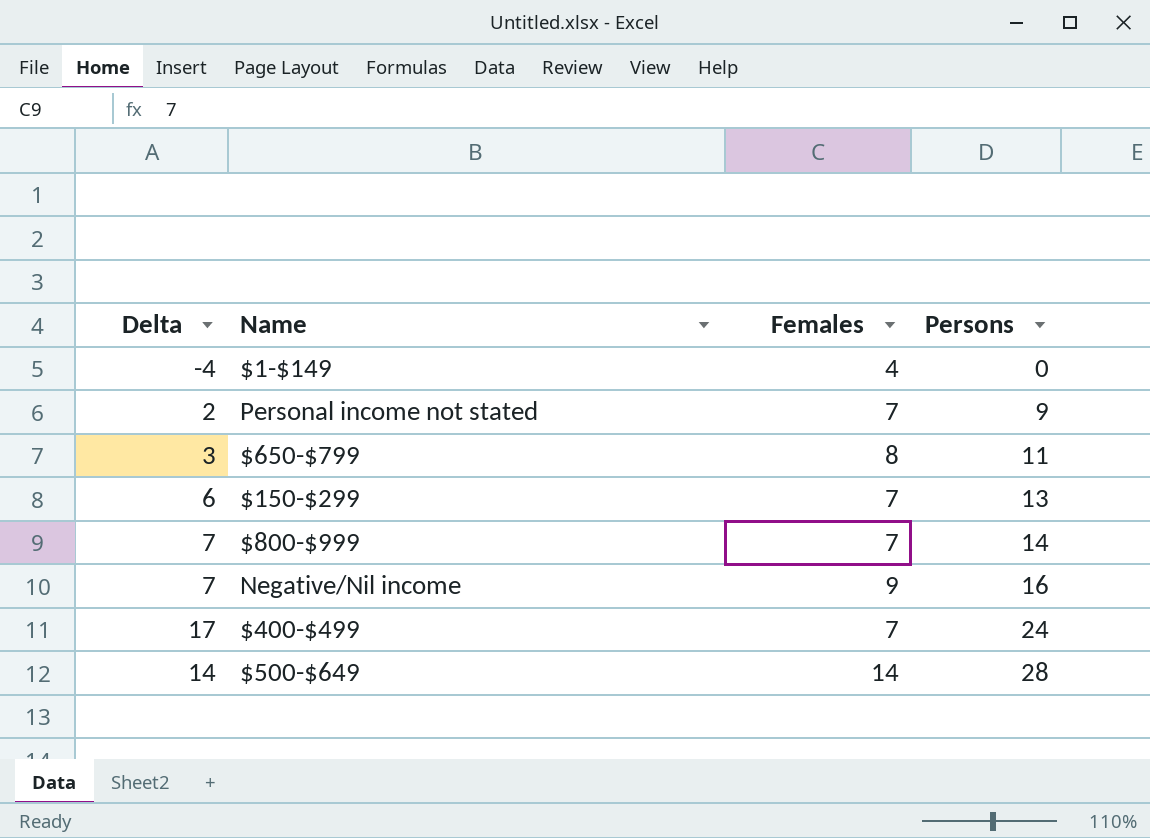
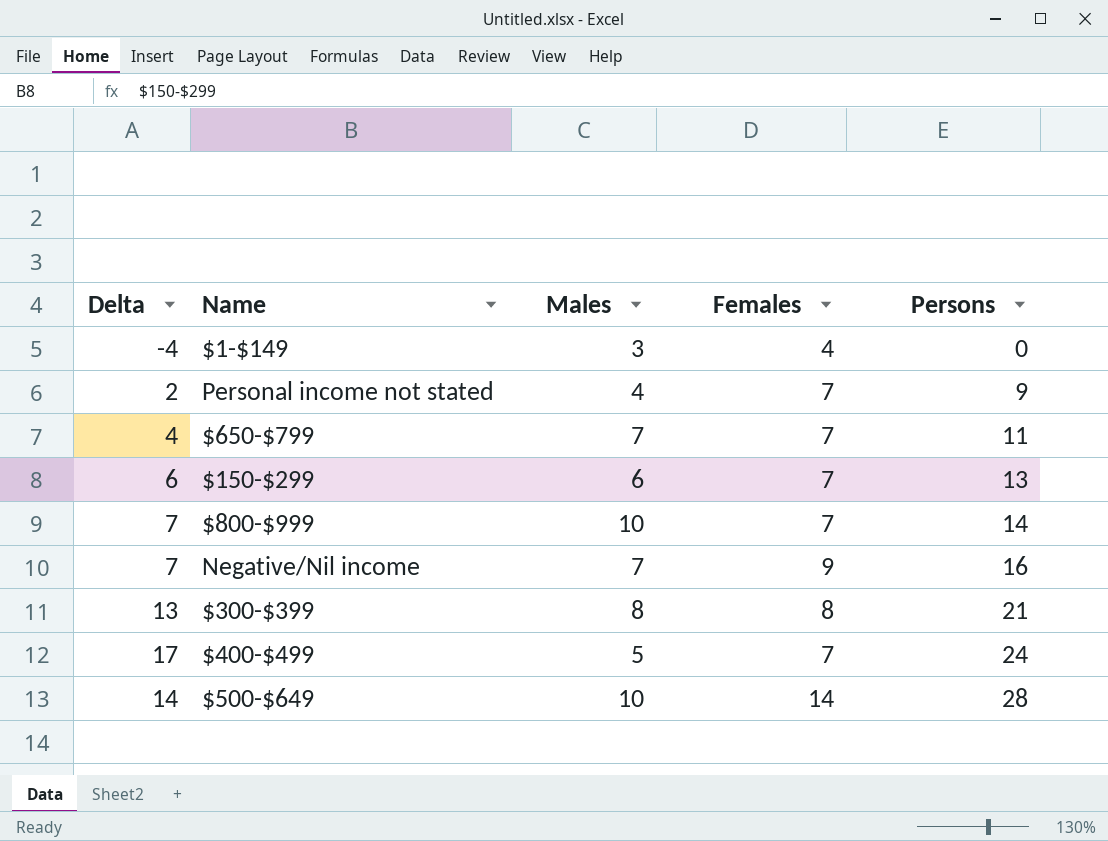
column Males | position: none -> 3
$650-$799 | Delta: 3 -> 4
$650-$799 | Females: 8 -> 7
row $300-$399: none -> 13 | 8 | 8 | 21

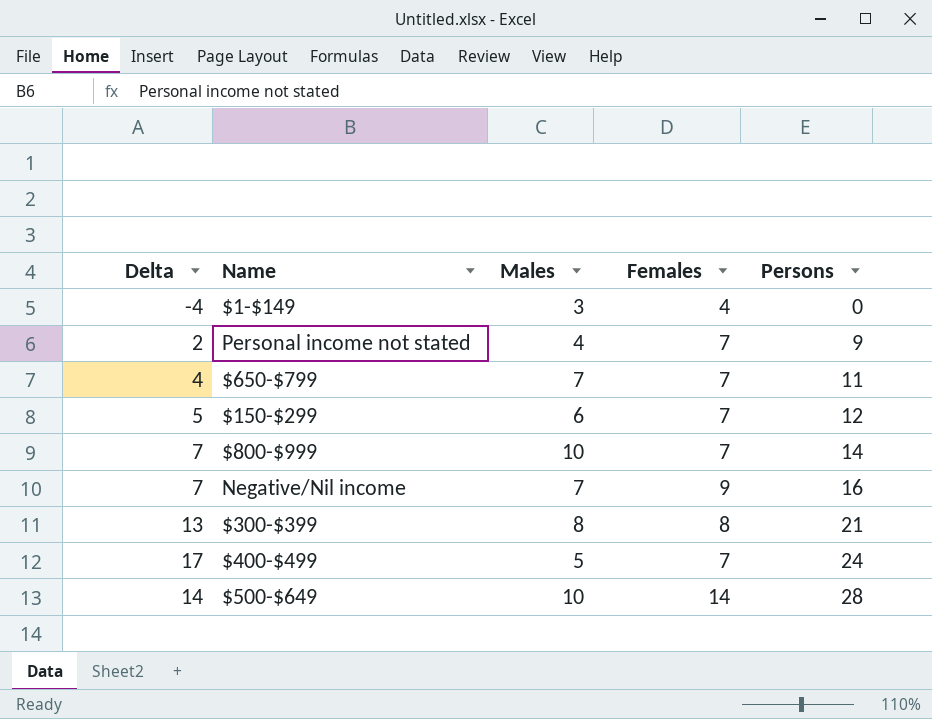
$150-$299 | Delta: 6 -> 5
$150-$299 | Persons: 13 -> 12

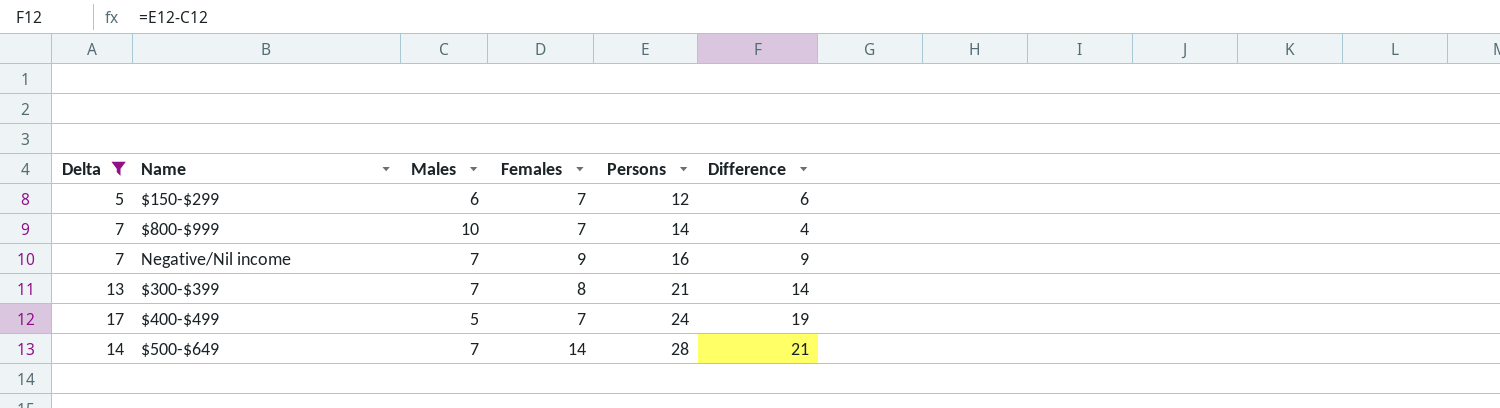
filter: none -> Delta >= 5
column Difference | formula: none -> [Persons] - [Males]
$300-$399 | Males: 8 -> 7
$500-$649 | Males: 10 -> 7

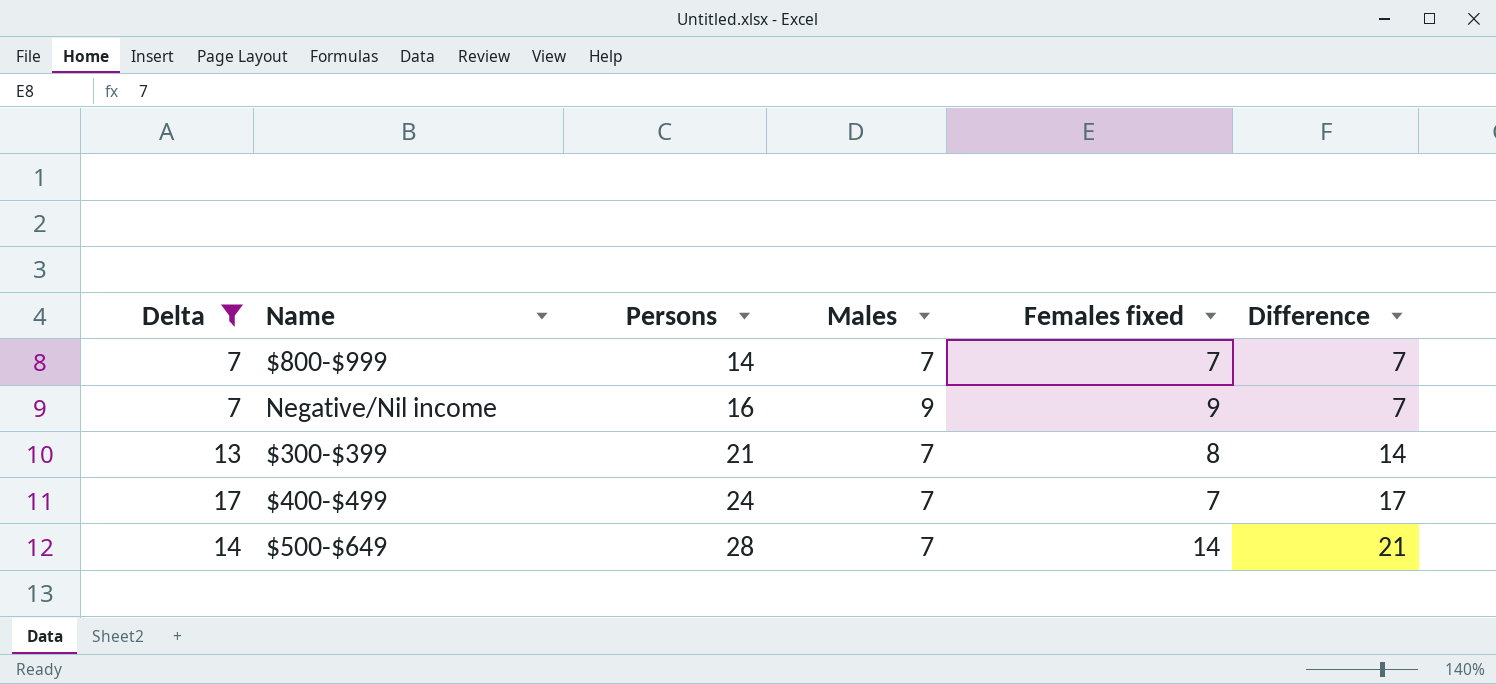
column Persons | position: 5 -> 3
column name: Females -> Females fixed
row $150-$299: 5 | 6 | 7 | 12 | 6 -> none
$800-$999 | Males: 10 -> 7
$800-$999 | Difference: 4 -> 7
Negative/Nil income | Males: 7 -> 9
Negative/Nil income | Difference: 9 -> 7
$400-$499 | Males: 5 -> 7
$400-$499 | Difference: 19 -> 17

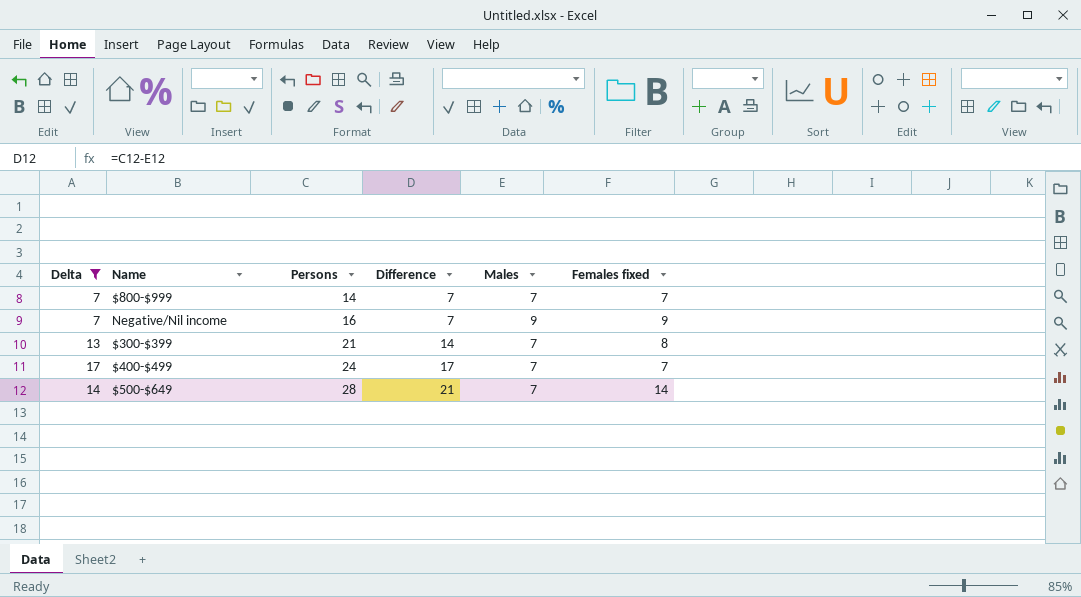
column Difference | position: 6 -> 4

